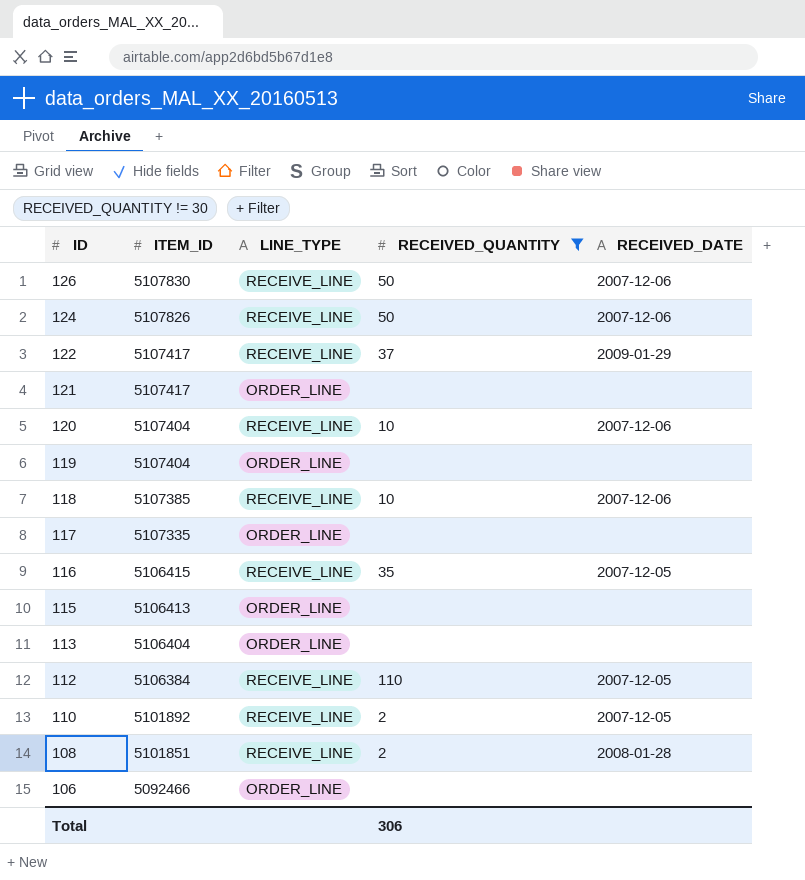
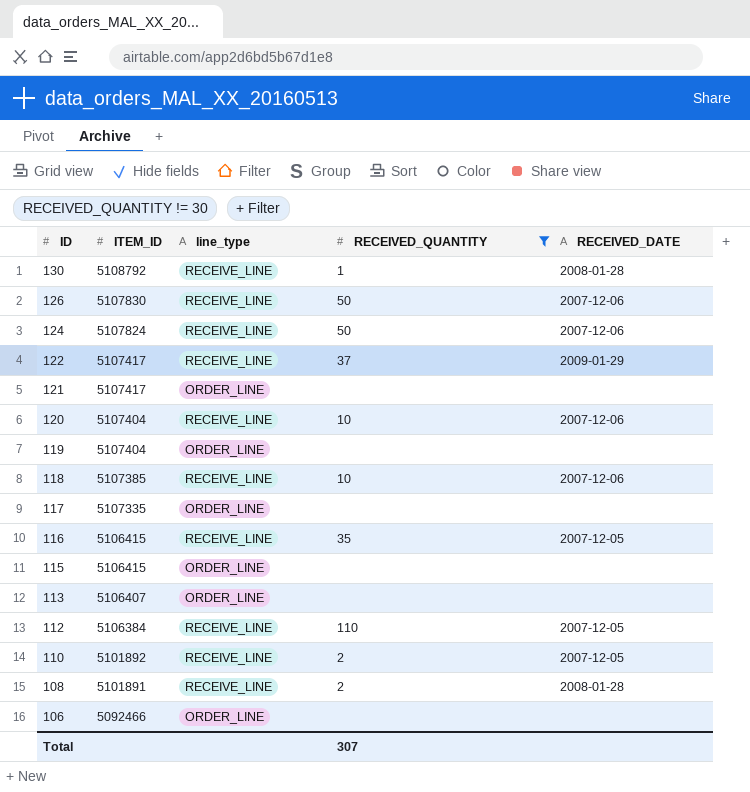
column name: LINE_TYPE -> line_type
row 130: none -> 5108792 | RECEIVE_LINE | 1 | 2008-01-28
124 | ITEM_ID: 5107826 -> 5107824
115 | ITEM_ID: 5106413 -> 5106415
113 | ITEM_ID: 5106404 -> 5106407
108 | ITEM_ID: 5101851 -> 5101891
Total | RECEIVED_QUANTITY: 306 -> 307

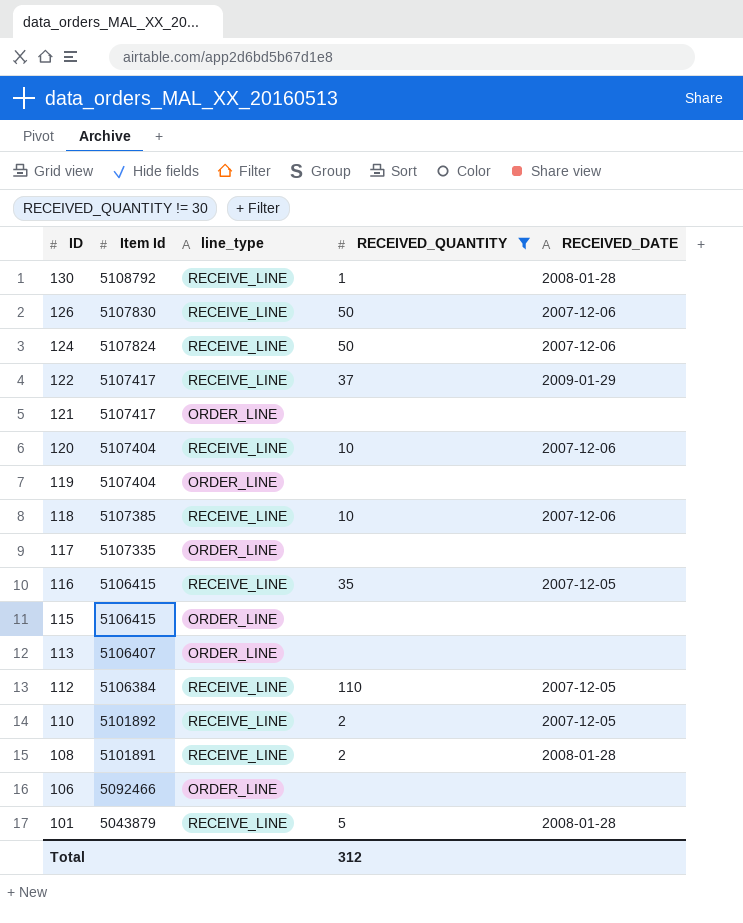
column name: ITEM_ID -> Item Id
row 101: none -> 5043879 | RECEIVE_LINE | 5 | 2008-01-28
Total | RECEIVED_QUANTITY: 307 -> 312

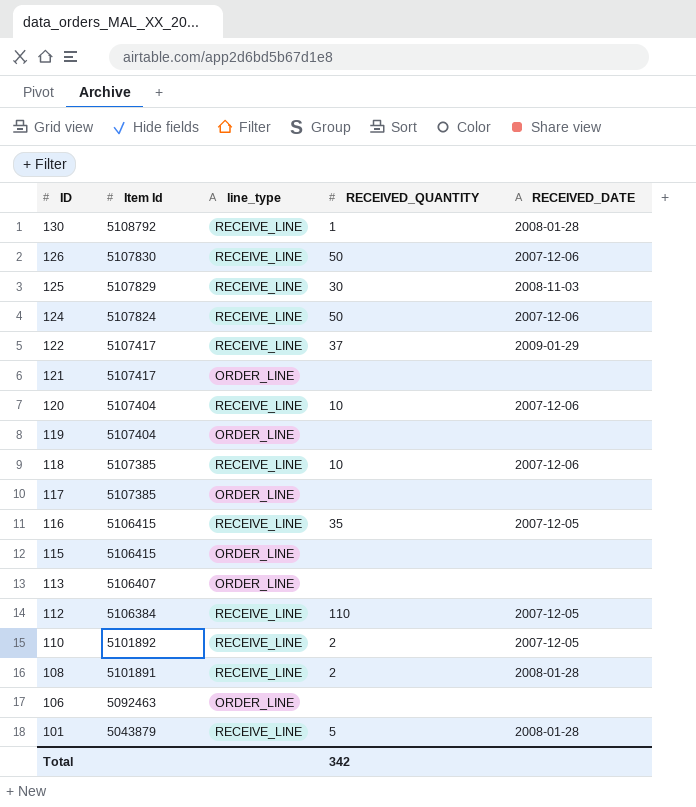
filter: RECEIVED_QUANTITY != 30 -> none
117 | Item Id: 5107335 -> 5107385
106 | Item Id: 5092466 -> 5092463
Total | RECEIVED_QUANTITY: 312 -> 342

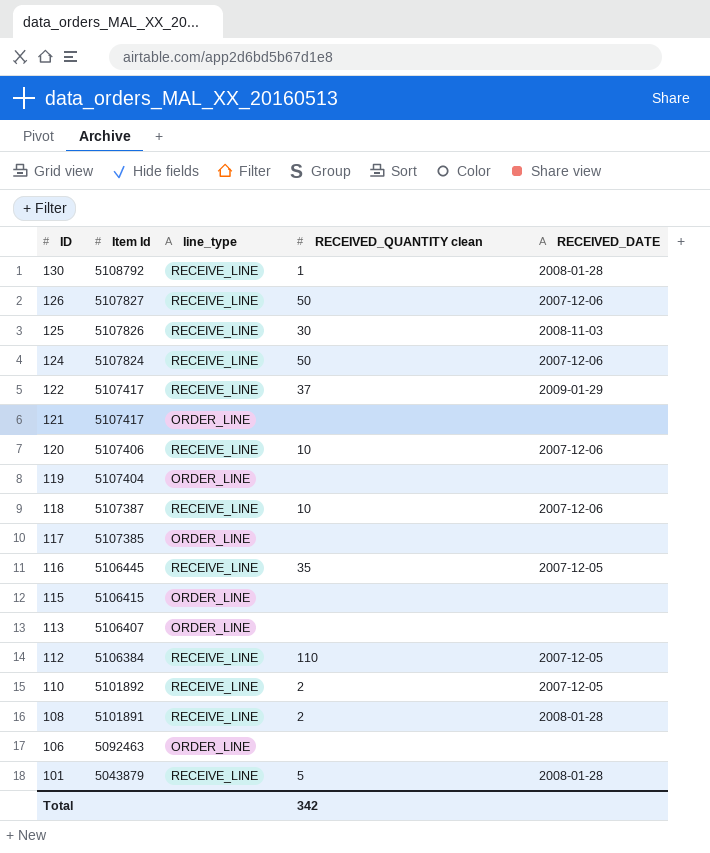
column name: RECEIVED_QUANTITY -> RECEIVED_QUANTITY clean
126 | Item Id: 5107830 -> 5107827
125 | Item Id: 5107829 -> 5107826
120 | Item Id: 5107404 -> 5107406
118 | Item Id: 5107385 -> 5107387
116 | Item Id: 5106415 -> 5106445

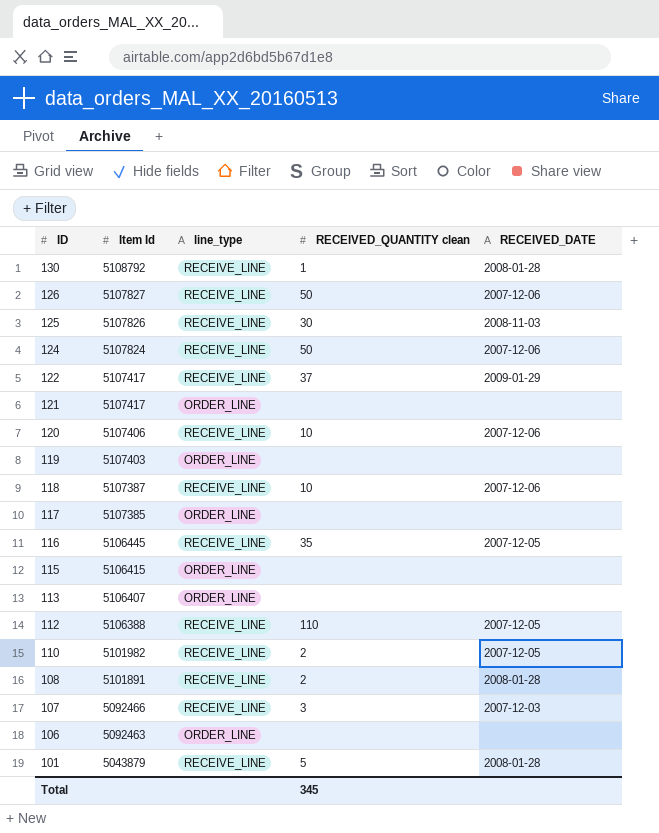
119 | Item Id: 5107404 -> 5107403
112 | Item Id: 5106384 -> 5106388
110 | Item Id: 5101892 -> 5101982
row 107: none -> 5092466 | RECEIVE_LINE | 3 | 2007-12-03
Total | RECEIVED_QUANTITY clean: 342 -> 345

